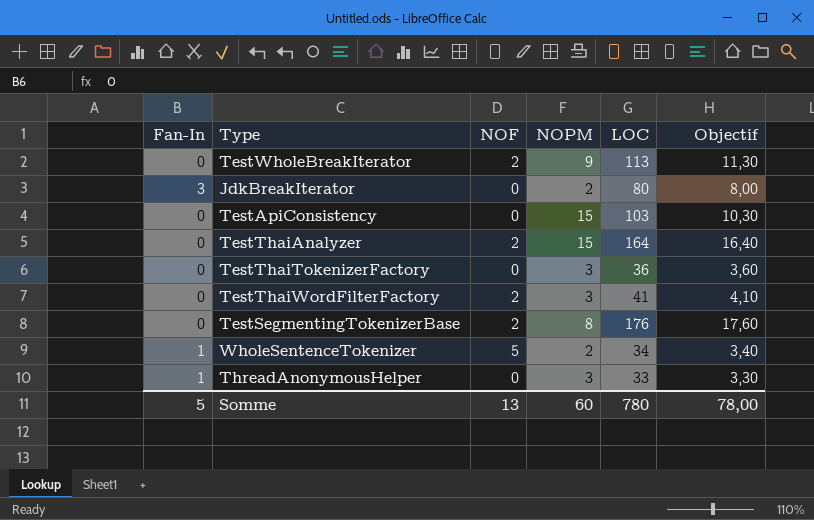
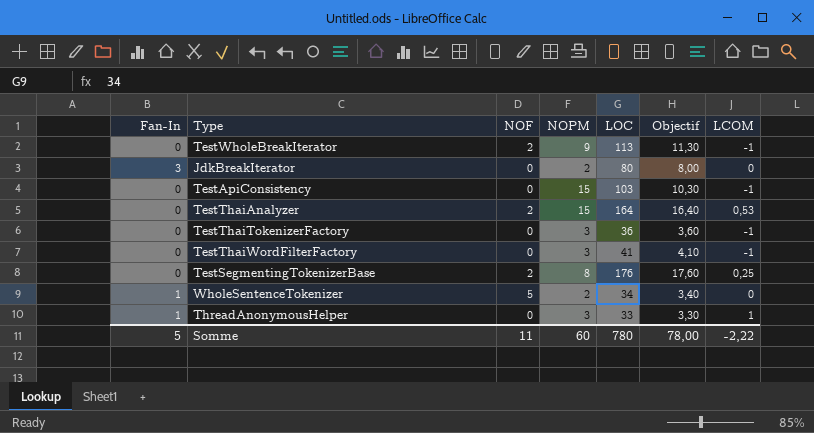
column LCOM | position: none -> 7
TestThaiWordFilterFactory | NOF: 2 -> 0
Somme | NOF: 13 -> 11

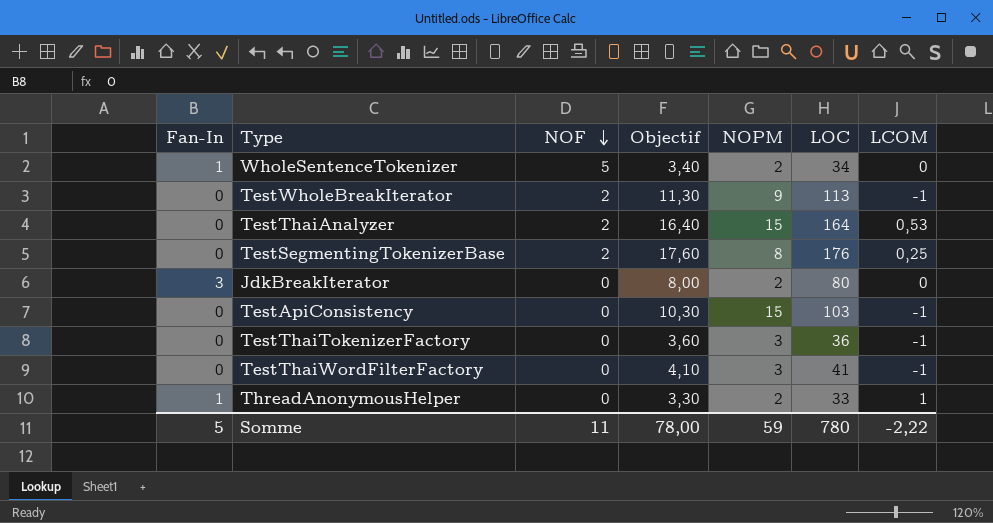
row order: none -> NOF descending
column Objectif | position: 6 -> 4
ThreadAnonymousHelper | NOPM: 3 -> 2
Somme | NOPM: 60 -> 59

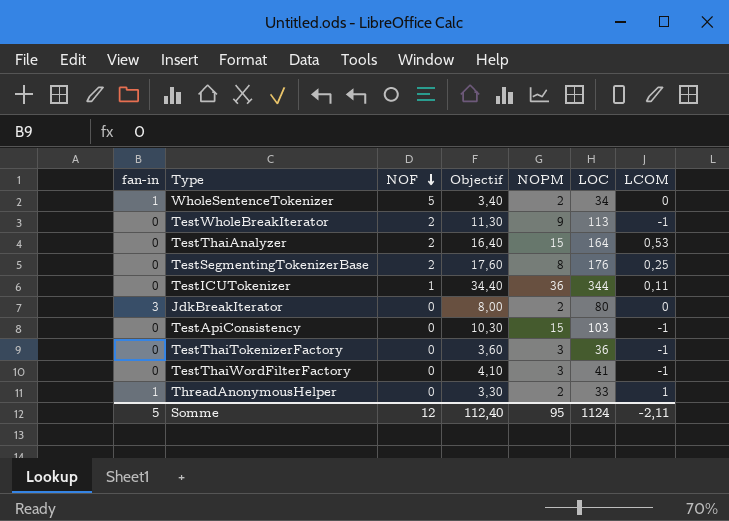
column name: Fan-In -> fan-in
row TestICUTokenizer: none -> 0 | 1 | 34,40 | 36 | 344 | 0,11
Somme | NOF: 11 -> 12
Somme | Objectif: 78,00 -> 112,40
Somme | NOPM: 59 -> 95
Somme | LOC: 780 -> 1124
Somme | LCOM: -2,22 -> -2,11

